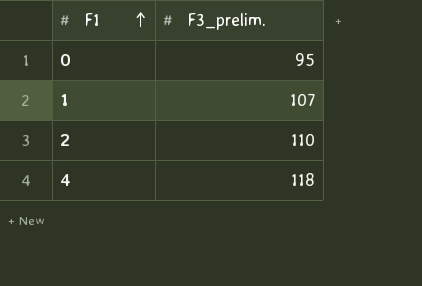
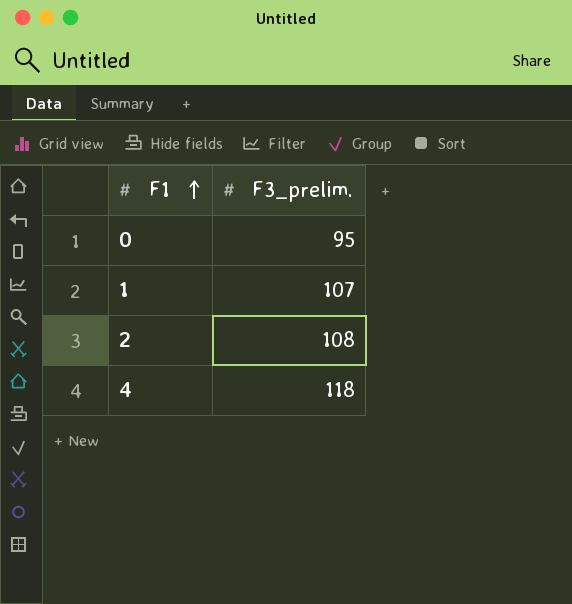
2 | F3_prelim.: 110 -> 108

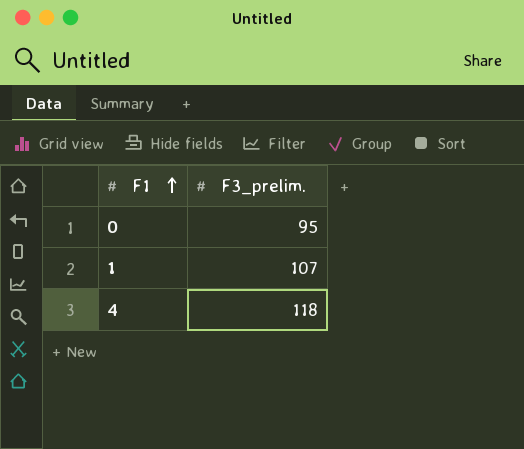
row 2: 108 -> none

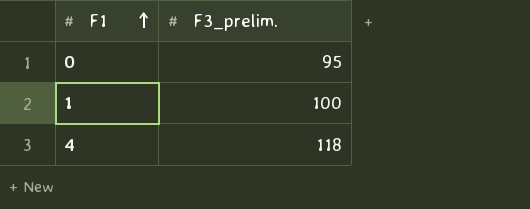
1 | F3_prelim.: 107 -> 100

